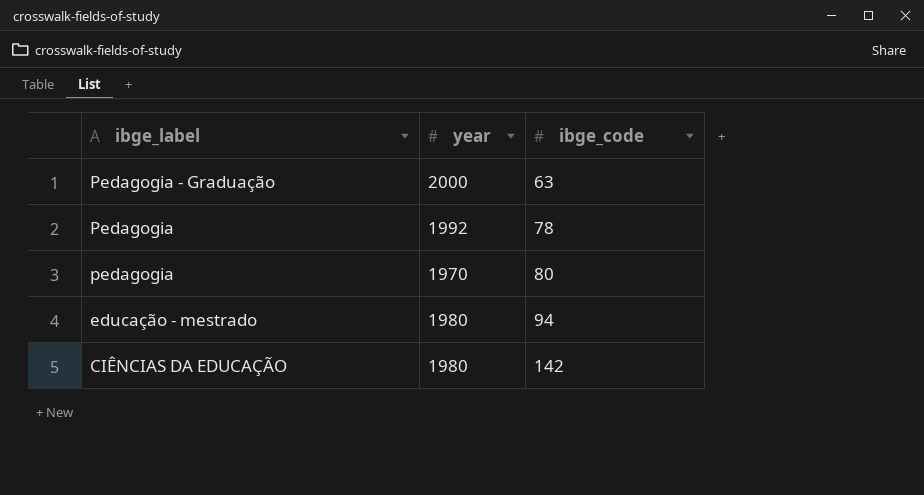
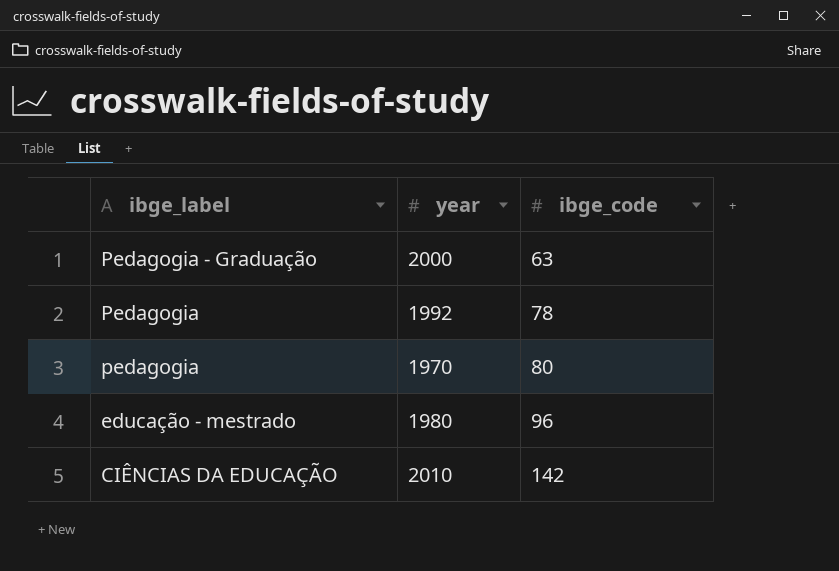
educação - mestrado | ibge_code: 94 -> 96
CIÊNCIAS DA EDUCAÇÃO | year: 1980 -> 2010

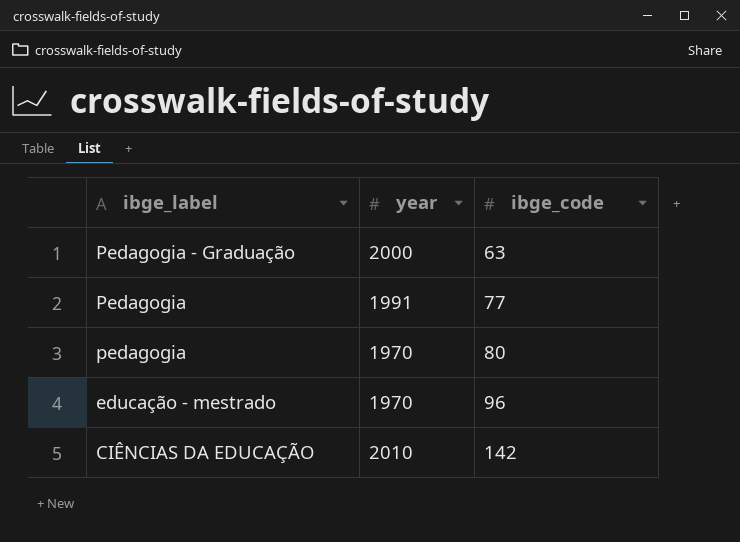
Pedagogia | year: 1992 -> 1991
Pedagogia | ibge_code: 78 -> 77
educação - mestrado | year: 1980 -> 1970

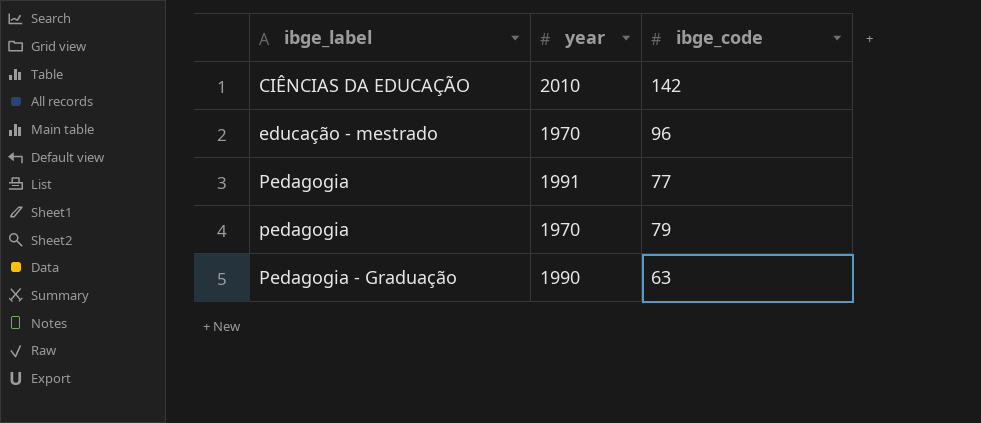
row order: ibge_label descending -> ibge_label ascending
pedagogia | ibge_code: 80 -> 79
Pedagogia - Graduação | year: 2000 -> 1990

